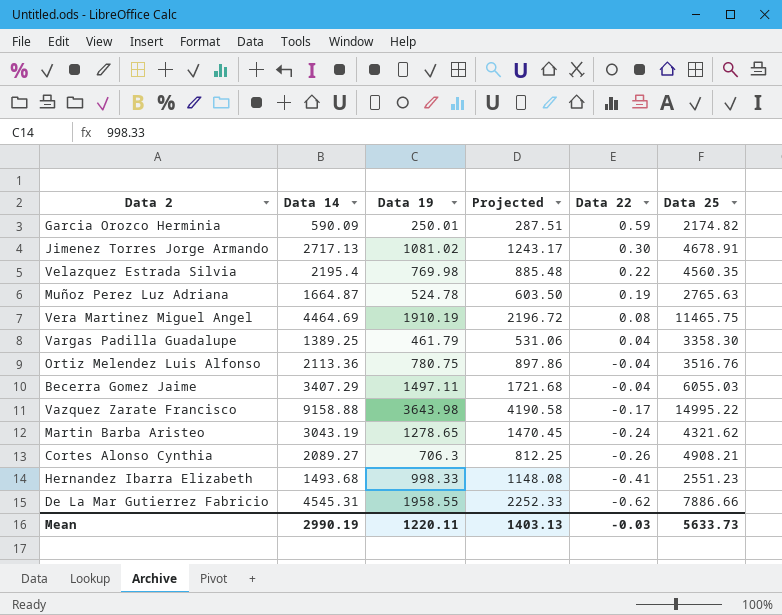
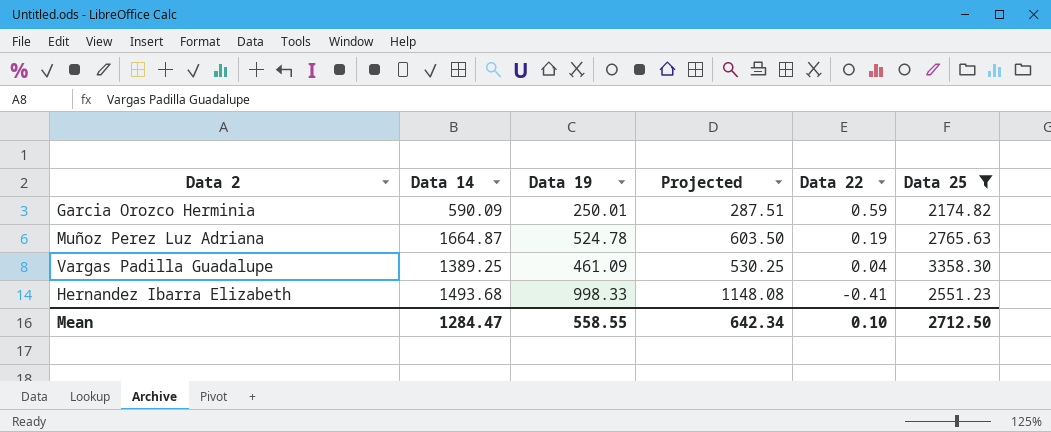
filter: none -> Data 25 <= 3358.30
Vargas Padilla Guadalupe | Data 19: 461.79 -> 461.09
Vargas Padilla Guadalupe | Projected: 531.06 -> 530.25
Mean | Data 14: 2990.19 -> 1284.47
Mean | Data 19: 1220.11 -> 558.55
Mean | Projected: 1403.13 -> 642.34
Mean | Data 22: -0.03 -> 0.10
Mean | Data 25: 5633.73 -> 2712.50

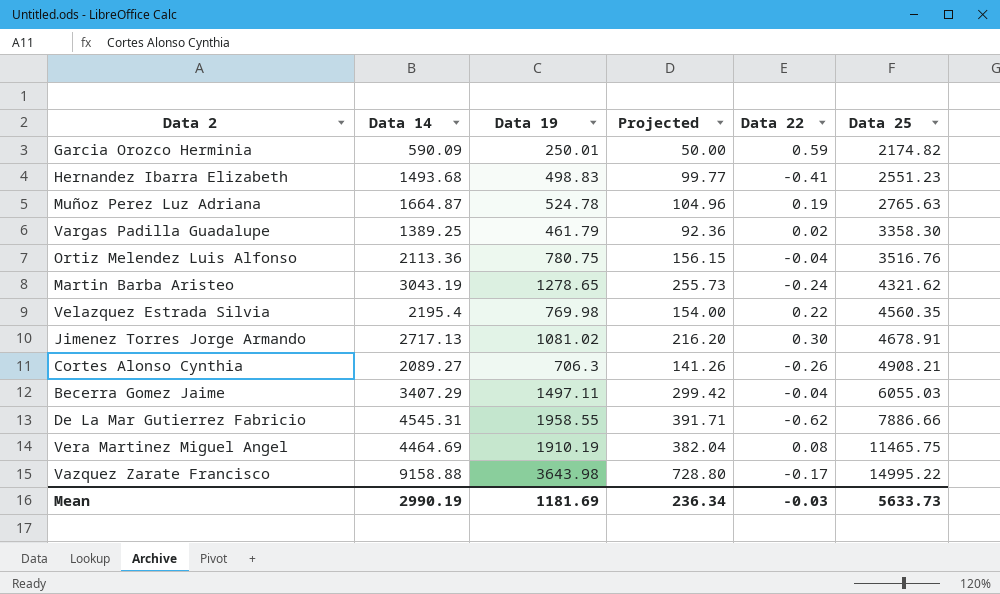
filter: Data 25 <= 3358.30 -> none
row order: Data 22 descending -> Data 25 ascending
column Projected | formula: [Data 19] * 1.15 -> [Data 19] * 0.2
Hernandez Ibarra Elizabeth | Data 19: 998.33 -> 498.83
Vargas Padilla Guadalupe | Data 19: 461.09 -> 461.79
Vargas Padilla Guadalupe | Data 22: 0.04 -> 0.02
Mean | Data 14: 1284.47 -> 2990.19
Mean | Data 19: 558.55 -> 1181.69
Mean | Projected: 642.34 -> 236.34
Mean | Data 22: 0.10 -> -0.03
Mean | Data 25: 2712.50 -> 5633.73

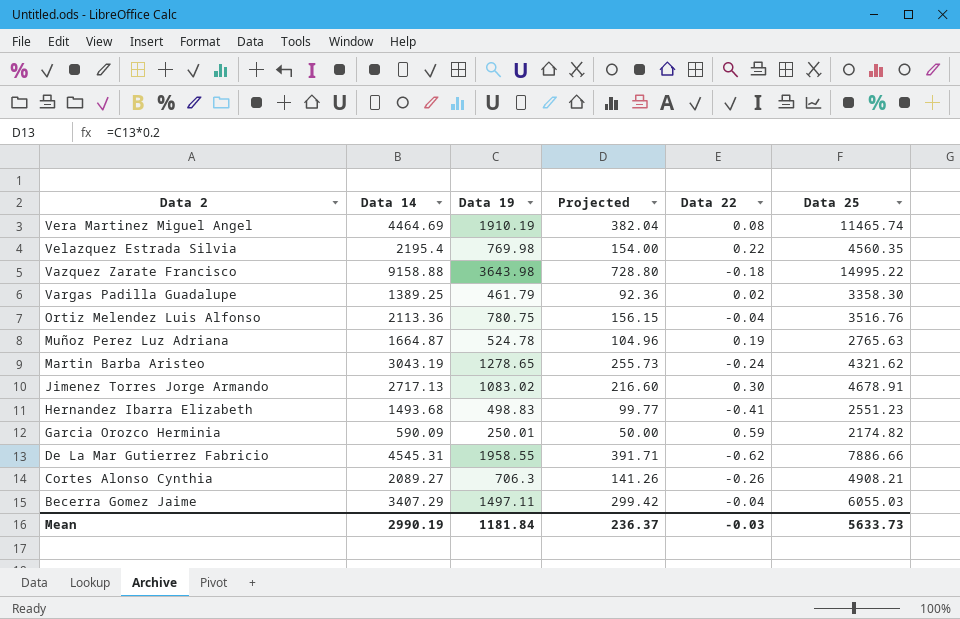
row order: Data 25 ascending -> Data 2 descending
Vera Martinez Miguel Angel | Data 25: 11465.75 -> 11465.74
Vazquez Zarate Francisco | Data 22: -0.17 -> -0.18
Jimenez Torres Jorge Armando | Data 19: 1081.02 -> 1083.02
Jimenez Torres Jorge Armando | Projected: 216.20 -> 216.60
Mean | Data 19: 1181.69 -> 1181.84
Mean | Projected: 236.34 -> 236.37

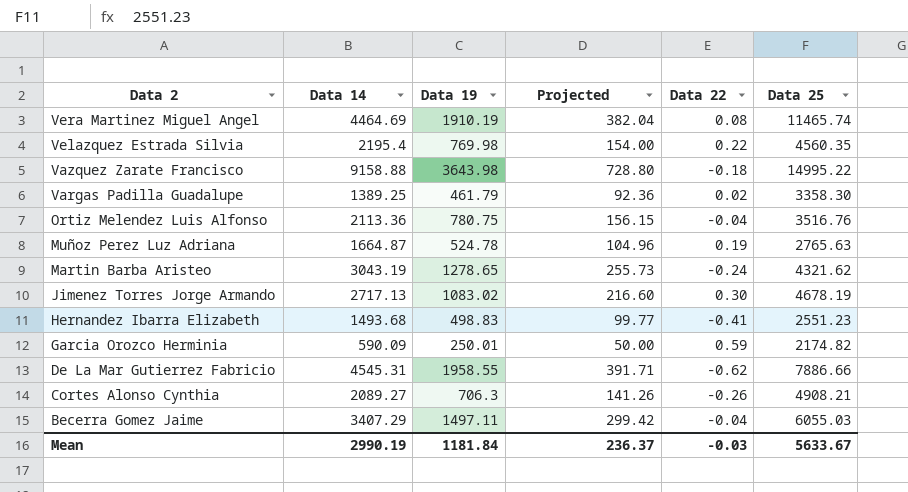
Jimenez Torres Jorge Armando | Data 25: 4678.91 -> 4678.19
Mean | Data 25: 5633.73 -> 5633.67

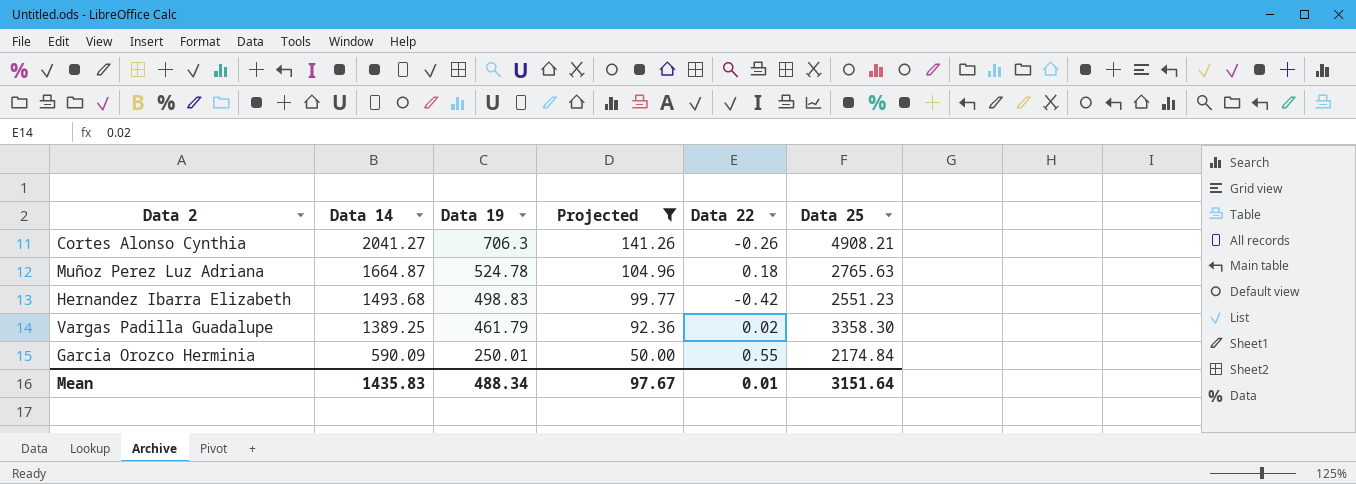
filter: none -> Projected <= 141.26
row order: Data 2 descending -> Data 14 descending
Cortes Alonso Cynthia | Data 14: 2089.27 -> 2041.27
Muñoz Perez Luz Adriana | Data 22: 0.19 -> 0.18
Hernandez Ibarra Elizabeth | Data 22: -0.41 -> -0.42
Garcia Orozco Herminia | Data 22: 0.59 -> 0.55
Garcia Orozco Herminia | Data 25: 2174.82 -> 2174.84
Mean | Data 14: 2990.19 -> 1435.83
Mean | Data 19: 1181.84 -> 488.34
Mean | Projected: 236.37 -> 97.67
Mean | Data 22: -0.03 -> 0.01
Mean | Data 25: 5633.67 -> 3151.64

